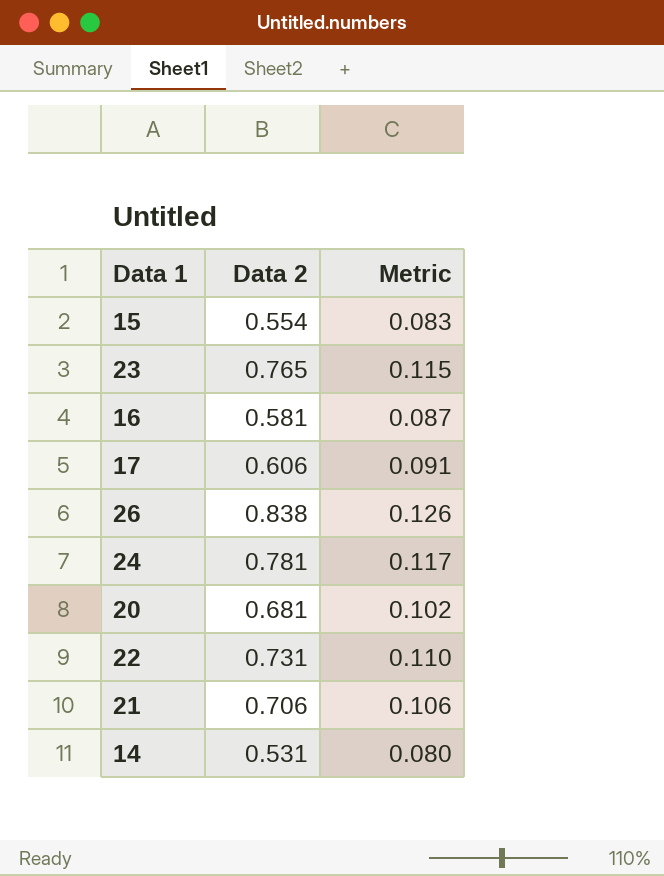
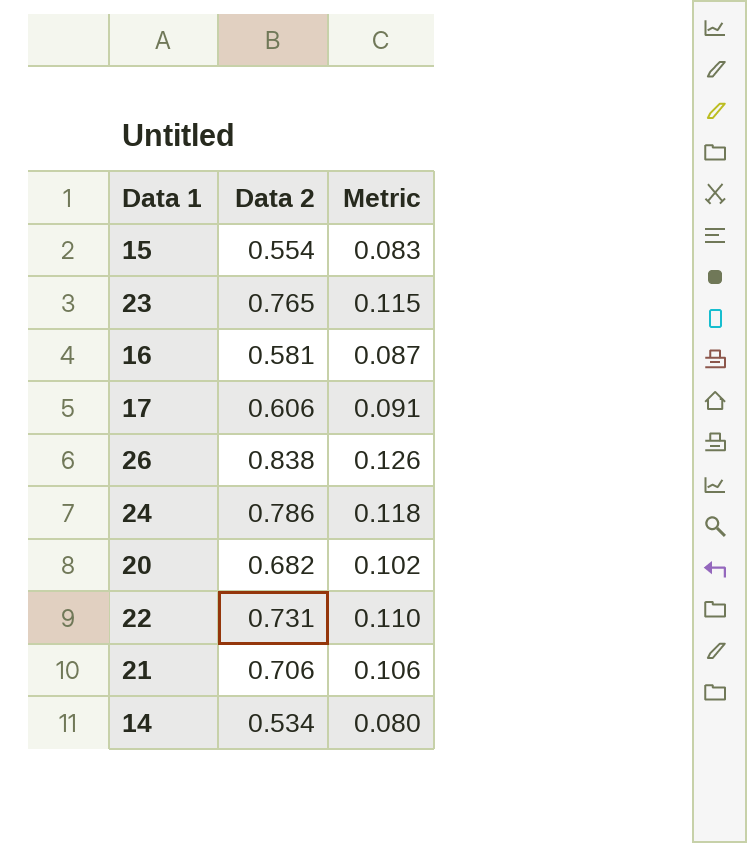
24 | Data 2: 0.781 -> 0.786
24 | Metric: 0.117 -> 0.118
20 | Data 2: 0.681 -> 0.682
14 | Data 2: 0.531 -> 0.534

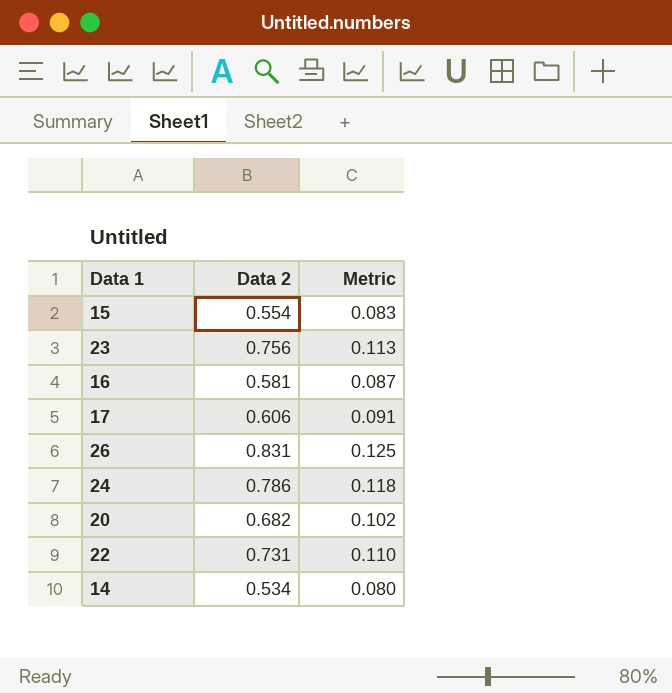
row 21: 0.706 | 0.106 -> none
23 | Data 2: 0.765 -> 0.756
23 | Metric: 0.115 -> 0.113
26 | Data 2: 0.838 -> 0.831
26 | Metric: 0.126 -> 0.125

